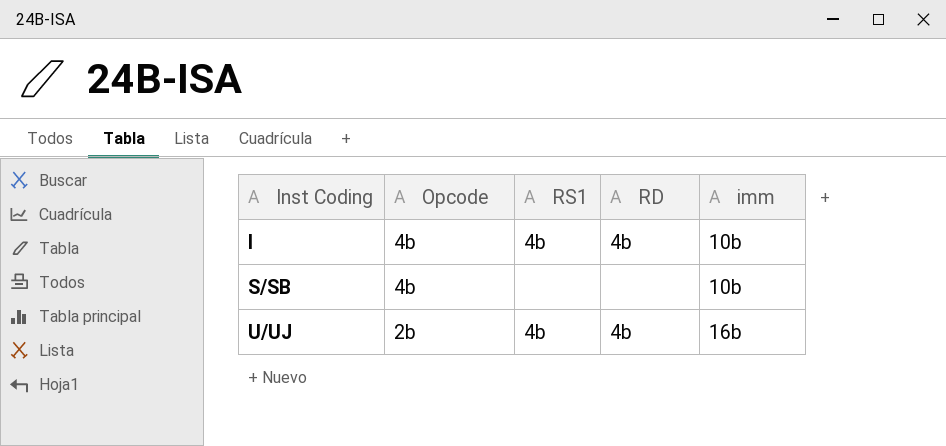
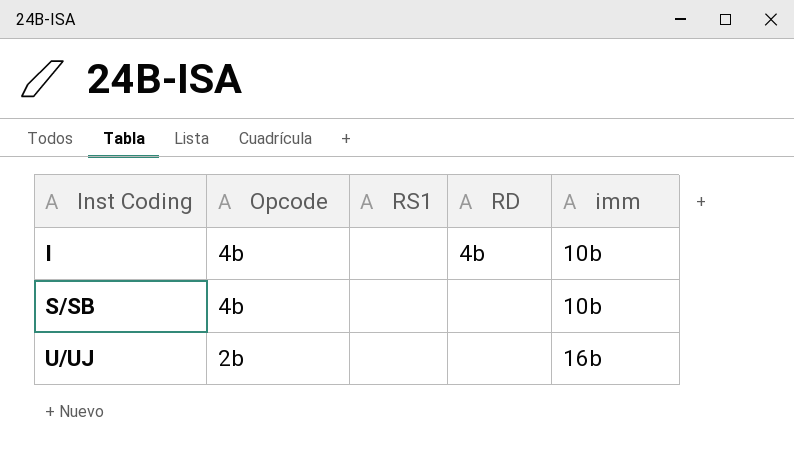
I | RS1: 4b -> none
U/UJ | RS1: 4b -> none
U/UJ | RD: 4b -> none

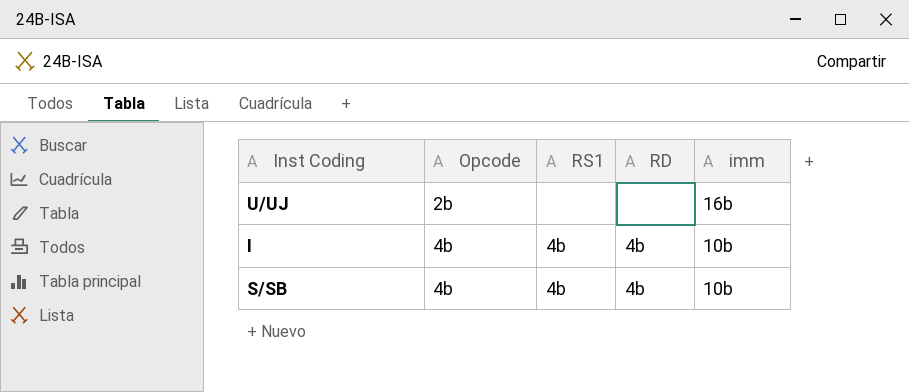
row order: Inst Coding ascending -> Opcode ascending
I | RS1: none -> 4b
S/SB | RS1: none -> 4b
S/SB | RD: none -> 4b

